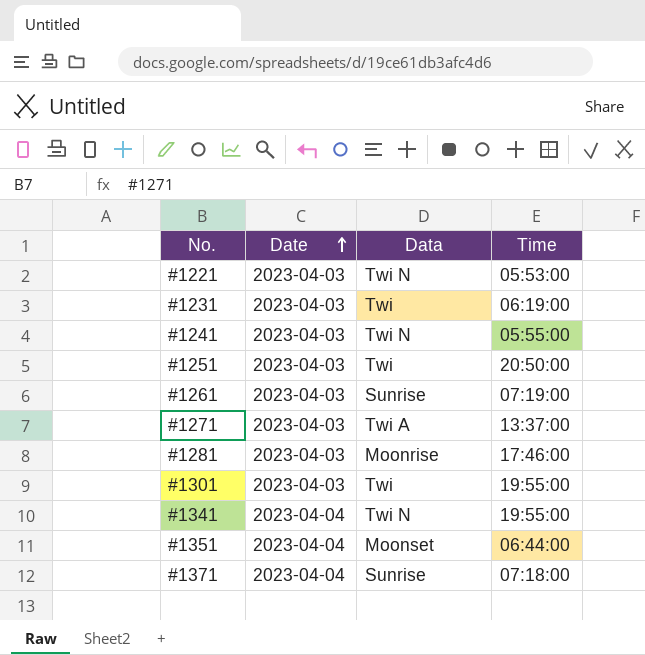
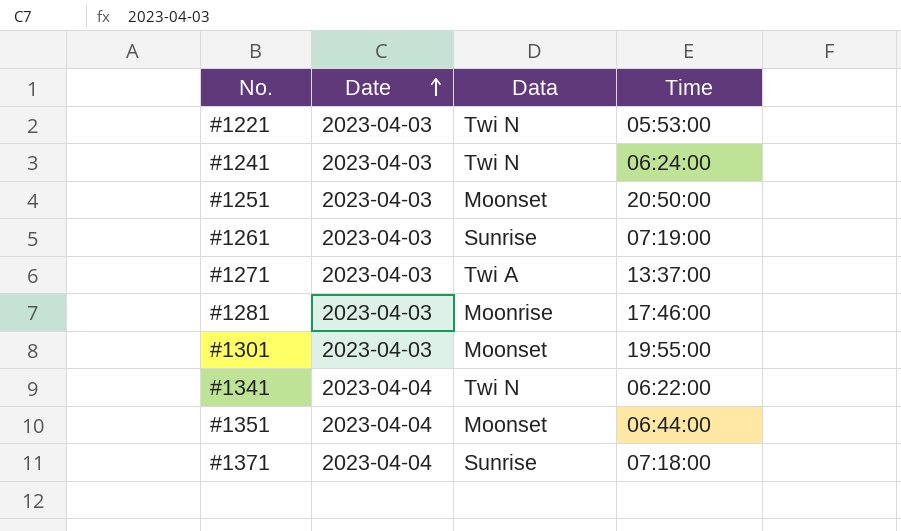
row #1231: 2023-04-03 | Twi | 06:19:00 -> none
#1241 | Time: 05:55:00 -> 06:24:00
#1251 | Data: Twi -> Moonset
#1301 | Data: Twi -> Moonset
#1341 | Time: 19:55:00 -> 06:22:00

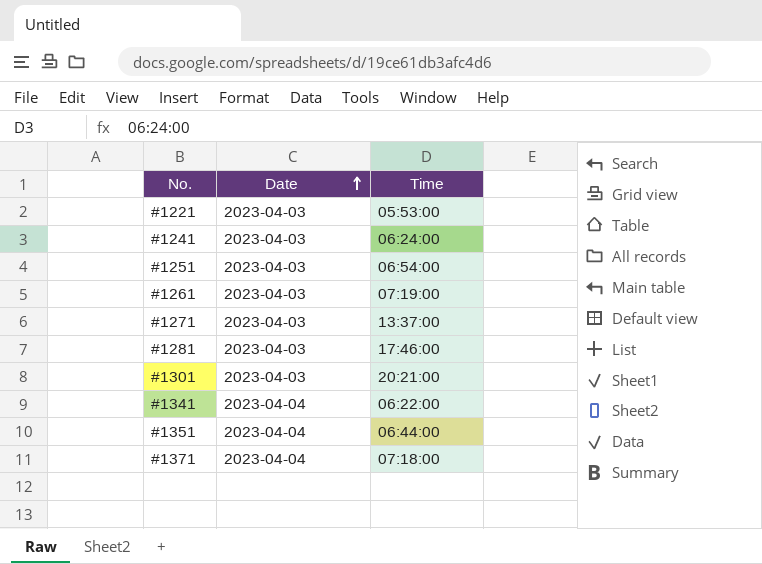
column Data | position: 3 -> none
#1251 | Time: 20:50:00 -> 06:54:00
#1301 | Time: 19:55:00 -> 20:21:00

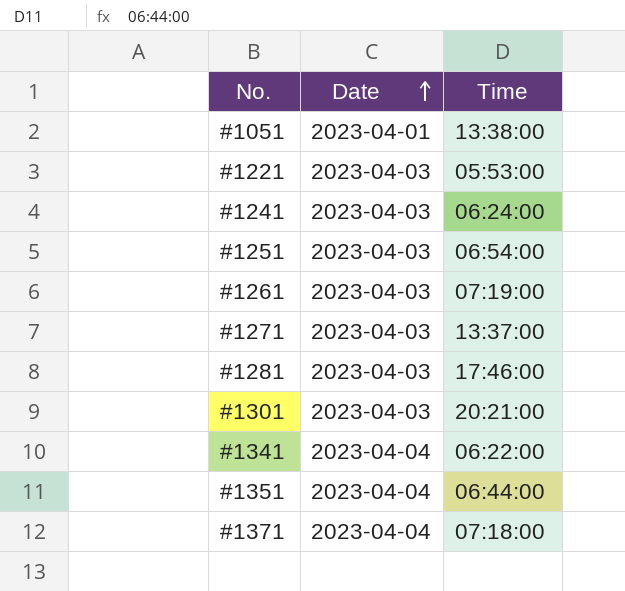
row #1051: none -> 2023-04-01 | 13:38:00

